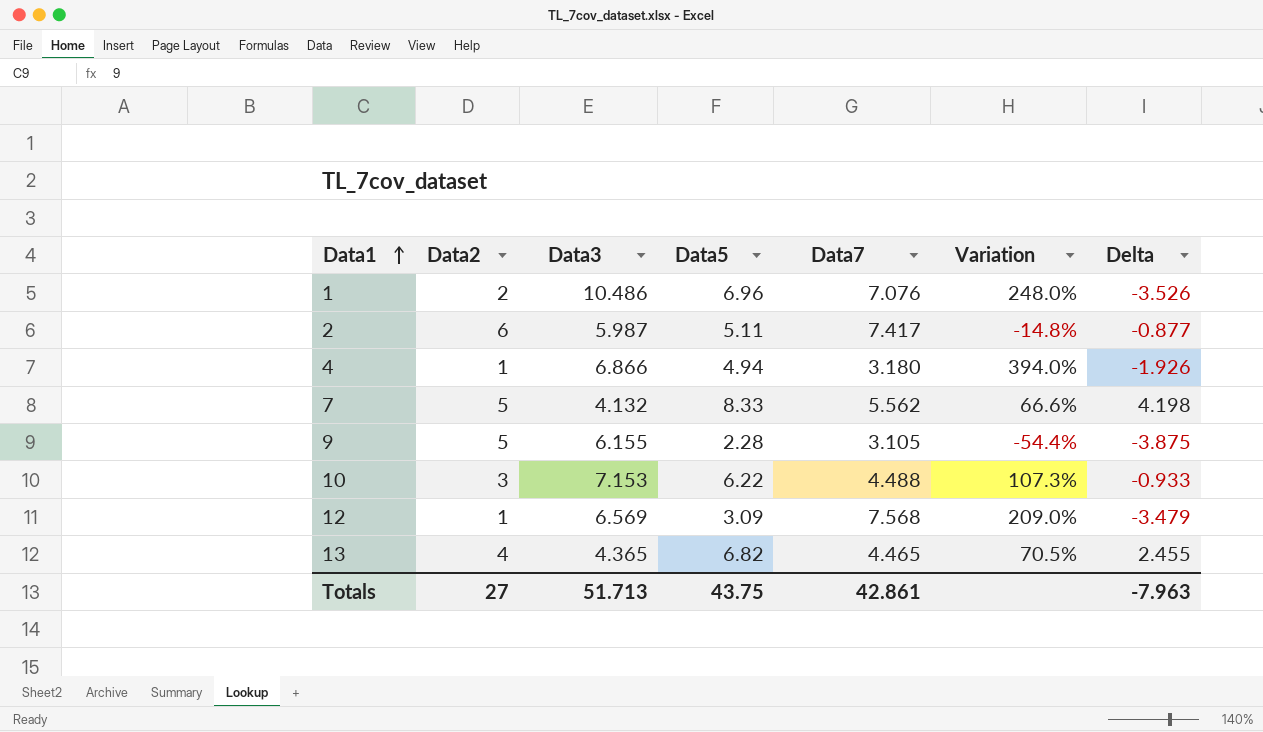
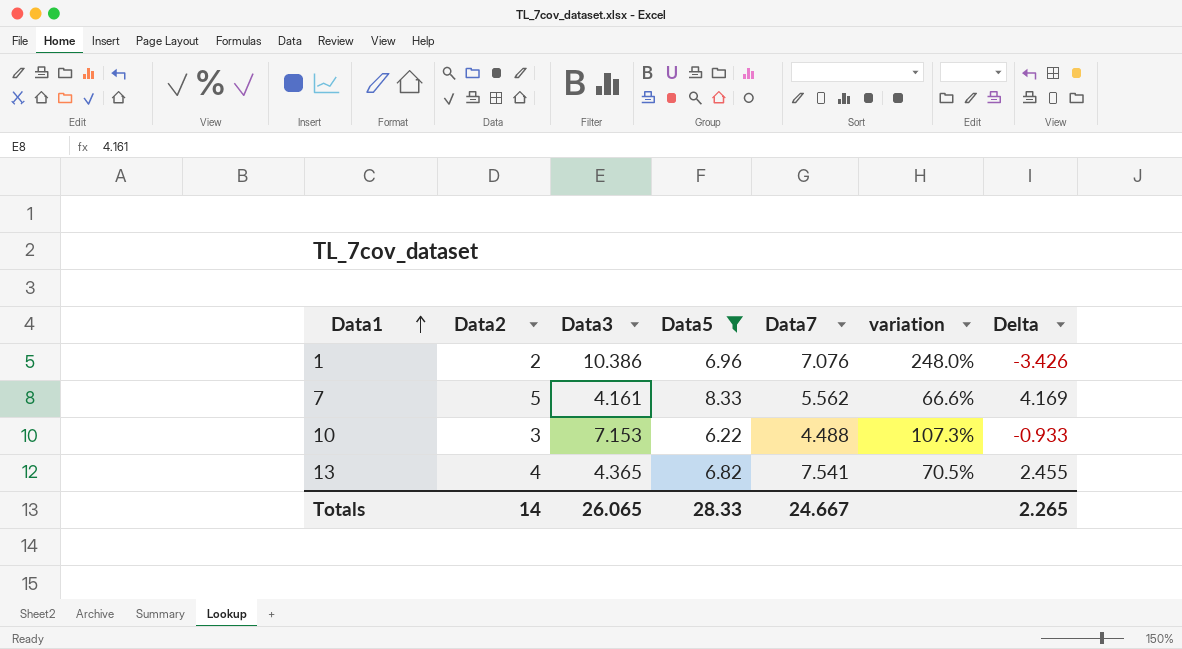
filter: none -> Data5 >= 6.22
column name: Variation -> variation
1 | Data3: 10.486 -> 10.386
1 | Delta: -3.526 -> -3.426
7 | Data3: 4.132 -> 4.161
7 | Delta: 4.198 -> 4.169
13 | Data7: 4.465 -> 7.541
Totals | Data2: 27 -> 14
Totals | Data3: 51.713 -> 26.065
Totals | Data5: 43.75 -> 28.33
Totals | Data7: 42.861 -> 24.667
Totals | Delta: -7.963 -> 2.265

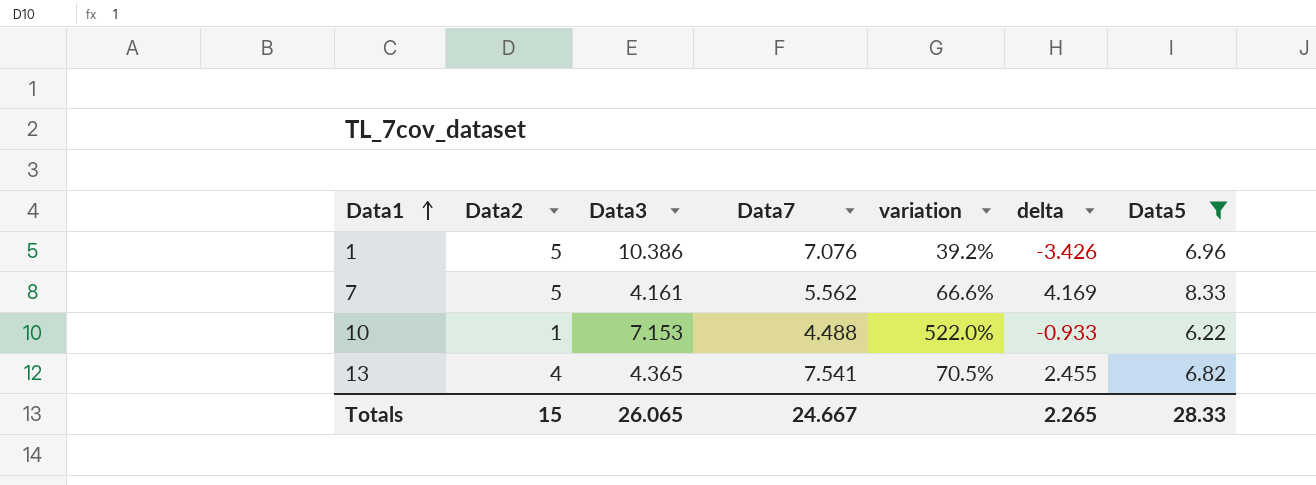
column name: Delta -> delta
column Data5 | position: 4 -> 7
1 | Data2: 2 -> 5
1 | variation: 248.0% -> 39.2%
10 | Data2: 3 -> 1
10 | variation: 107.3% -> 522.0%
Totals | Data2: 14 -> 15

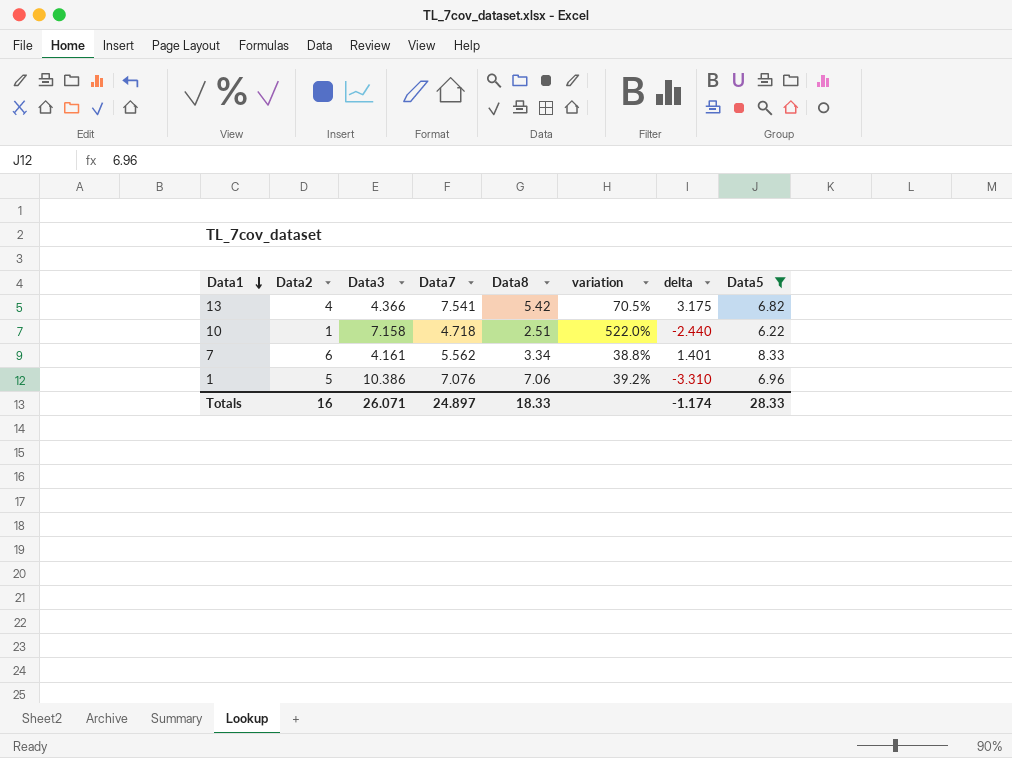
row order: Data1 ascending -> Data1 descending
column Data8 | position: none -> 5
column delta | formula: [Data5] - [Data3] -> [Data7] - [Data3]
13 | Data3: 4.365 -> 4.366
10 | Data3: 7.153 -> 7.158
10 | Data7: 4.488 -> 4.718
7 | Data2: 5 -> 6
7 | variation: 66.6% -> 38.8%
Totals | Data2: 15 -> 16
Totals | Data3: 26.065 -> 26.071
Totals | Data7: 24.667 -> 24.897
Totals | delta: 2.265 -> -1.174

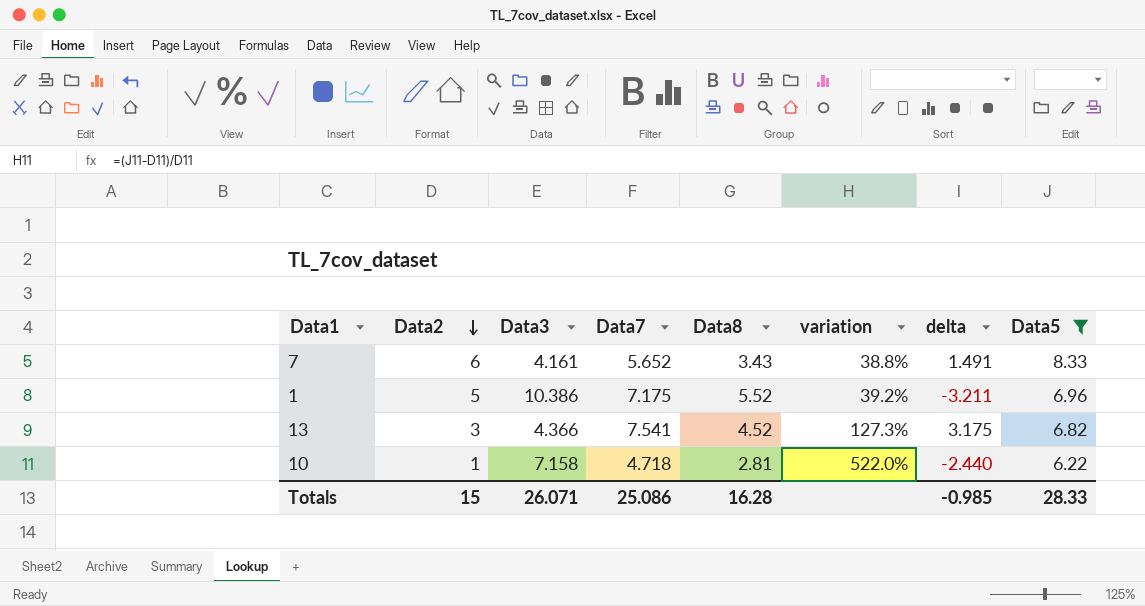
row order: Data1 descending -> Data2 descending
7 | Data7: 5.562 -> 5.652
7 | Data8: 3.34 -> 3.43
7 | delta: 1.401 -> 1.491
1 | Data7: 7.076 -> 7.175
1 | Data8: 7.06 -> 5.52
1 | delta: -3.310 -> -3.211
13 | Data2: 4 -> 3
13 | Data8: 5.42 -> 4.52
13 | variation: 70.5% -> 127.3%
10 | Data8: 2.51 -> 2.81
Totals | Data2: 16 -> 15
Totals | Data7: 24.897 -> 25.086
Totals | Data8: 18.33 -> 16.28
Totals | delta: -1.174 -> -0.985

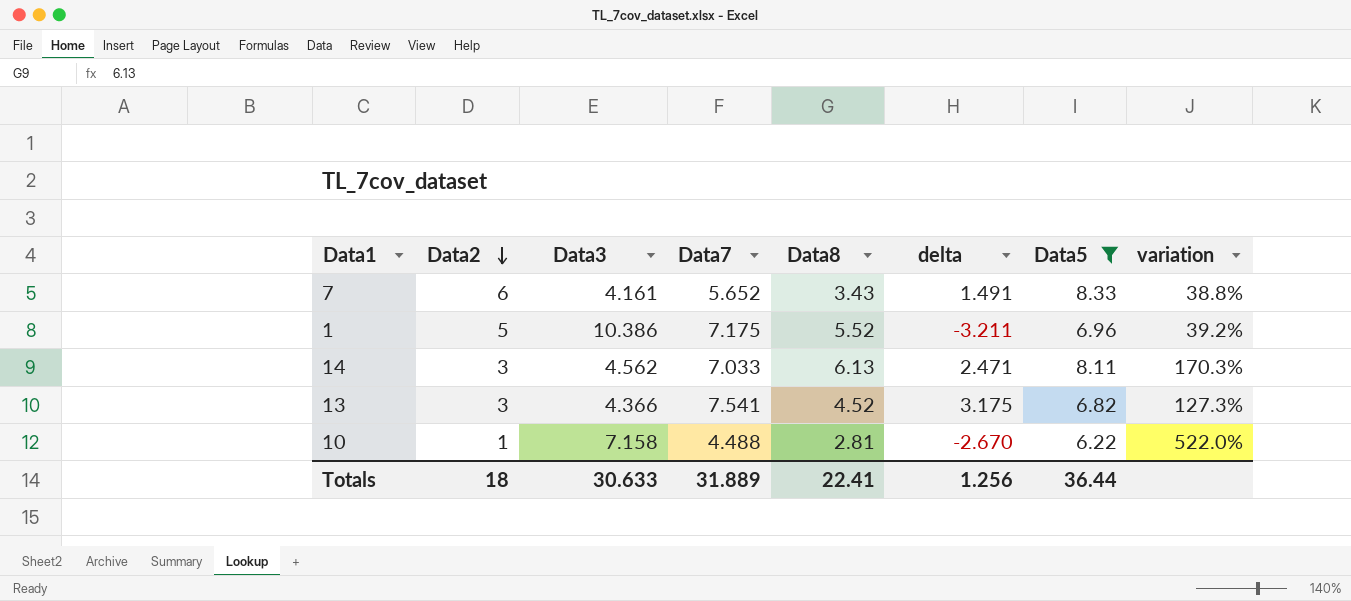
column variation | position: 6 -> 8
row 14: none -> 3 | 4.562 | 7.033 | 6.13 | 2.471 | 8.11 | 170.3%
10 | Data7: 4.718 -> 4.488
10 | delta: -2.440 -> -2.670
Totals | Data2: 15 -> 18
Totals | Data3: 26.071 -> 30.633
Totals | Data7: 25.086 -> 31.889
Totals | Data8: 16.28 -> 22.41
Totals | delta: -0.985 -> 1.256
Totals | Data5: 28.33 -> 36.44

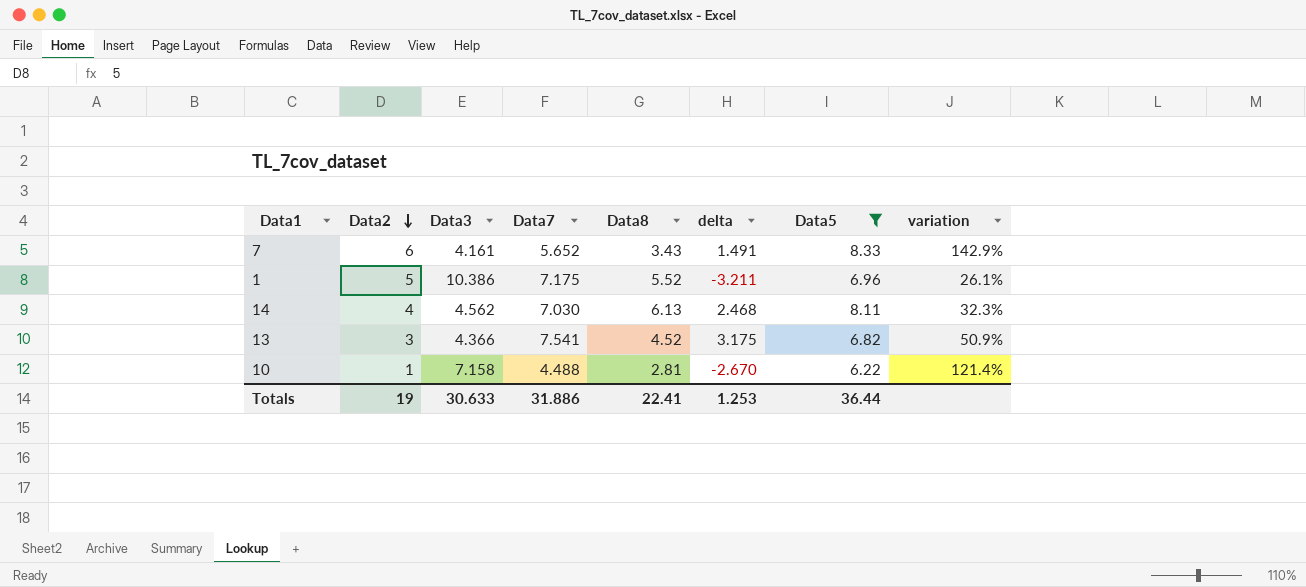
column variation | formula: ([Data5] - [Data2]) / [Data2] -> ([Data5] - [Data8]) / [Data8]
14 | Data2: 3 -> 4
14 | Data7: 7.033 -> 7.030
14 | delta: 2.471 -> 2.468
Totals | Data2: 18 -> 19
Totals | Data7: 31.889 -> 31.886
Totals | delta: 1.256 -> 1.253

